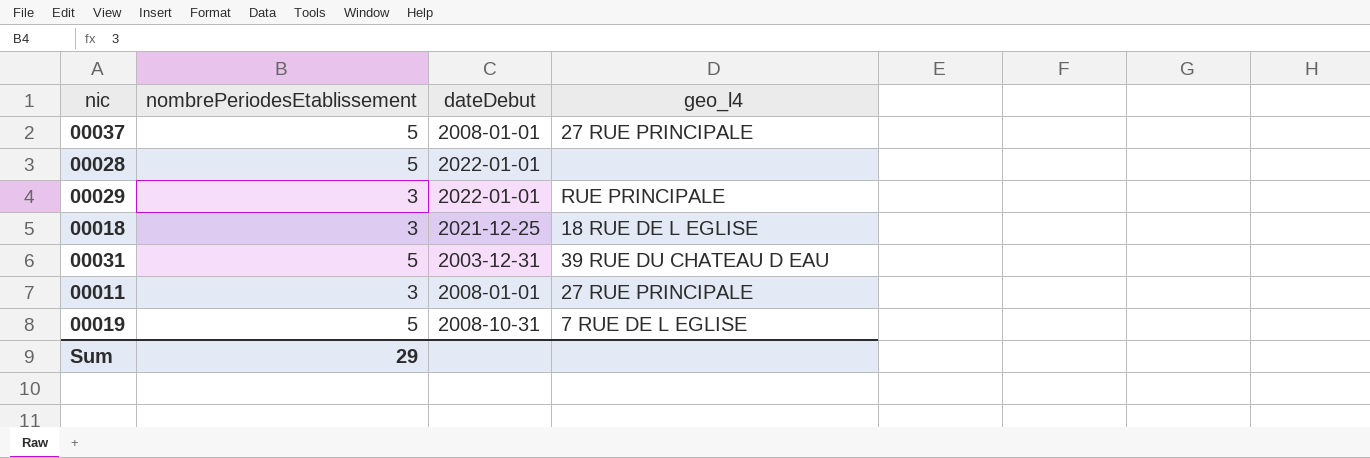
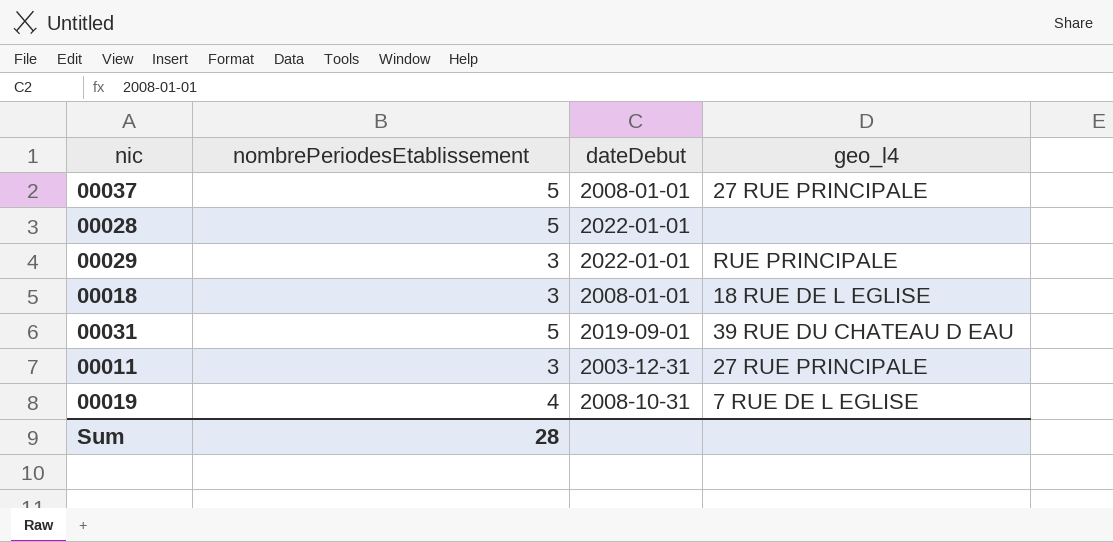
00018 | dateDebut: 2021-12-25 -> 2008-01-01
00031 | dateDebut: 2003-12-31 -> 2019-09-01
00011 | dateDebut: 2008-01-01 -> 2003-12-31
00019 | nombrePeriodesEtablissement: 5 -> 4
Sum | nombrePeriodesEtablissement: 29 -> 28

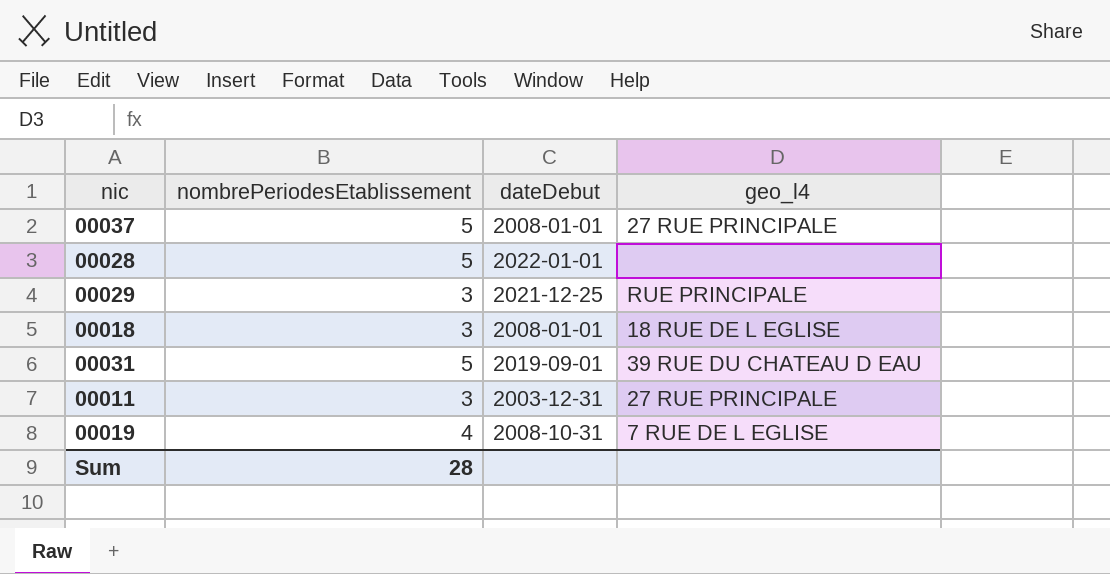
00029 | dateDebut: 2022-01-01 -> 2021-12-25

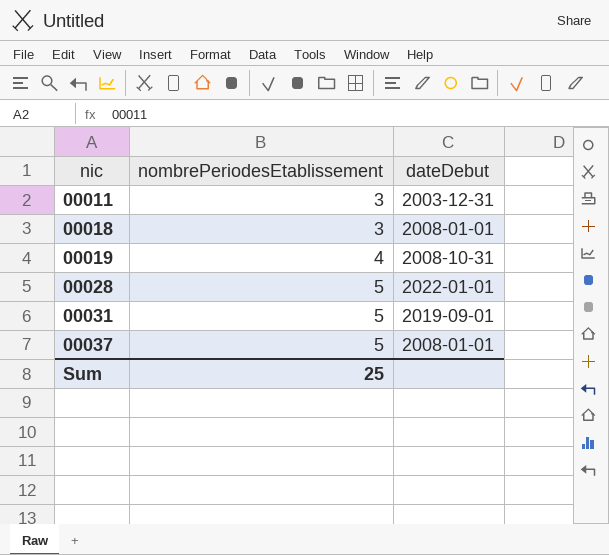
row order: none -> nic ascending
column geo_l4 | position: 4 -> none
row 00029: 3 | 2021-12-25 | RUE PRINCIPALE -> none
Sum | nombrePeriodesEtablissement: 28 -> 25

